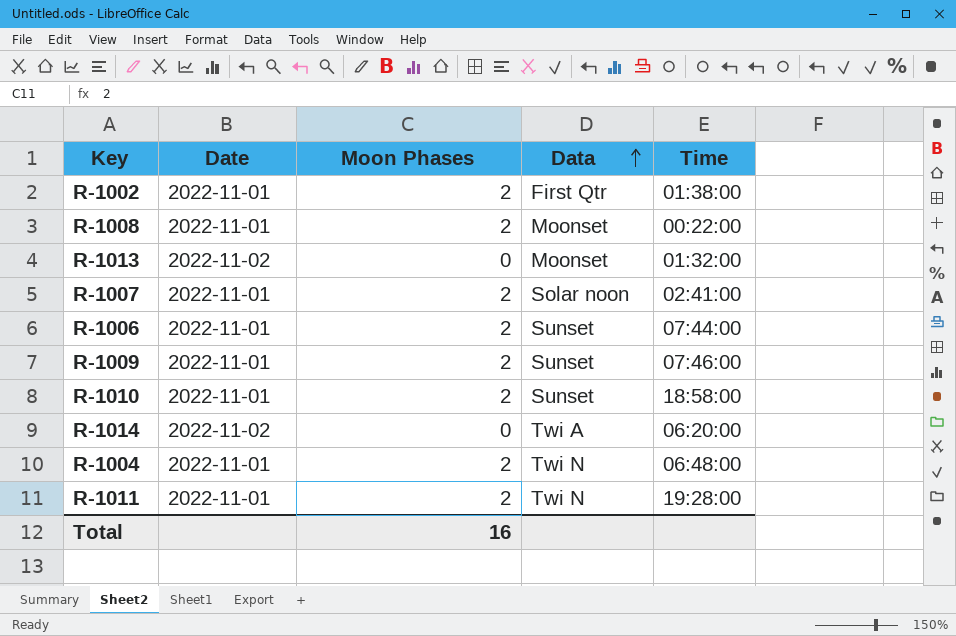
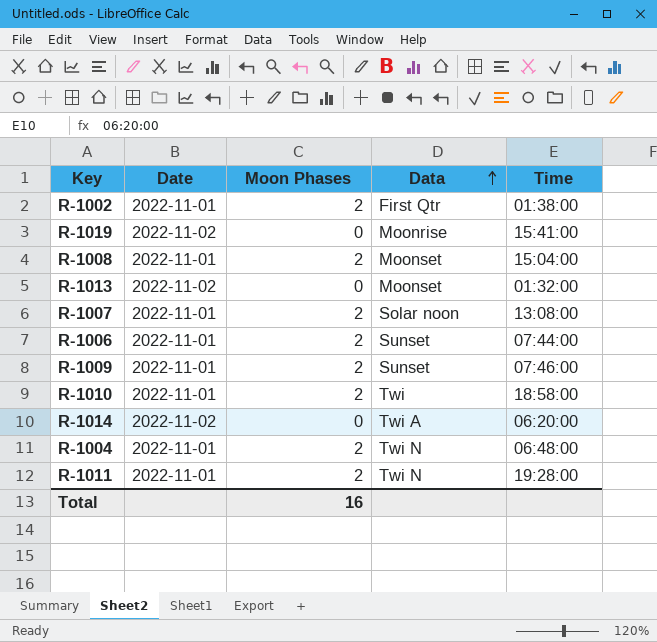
row R-1019: none -> 2022-11-02 | 0 | Moonrise | 15:41:00
R-1008 | Time: 00:22:00 -> 15:04:00
R-1007 | Time: 02:41:00 -> 13:08:00
R-1010 | Data: Sunset -> Twi

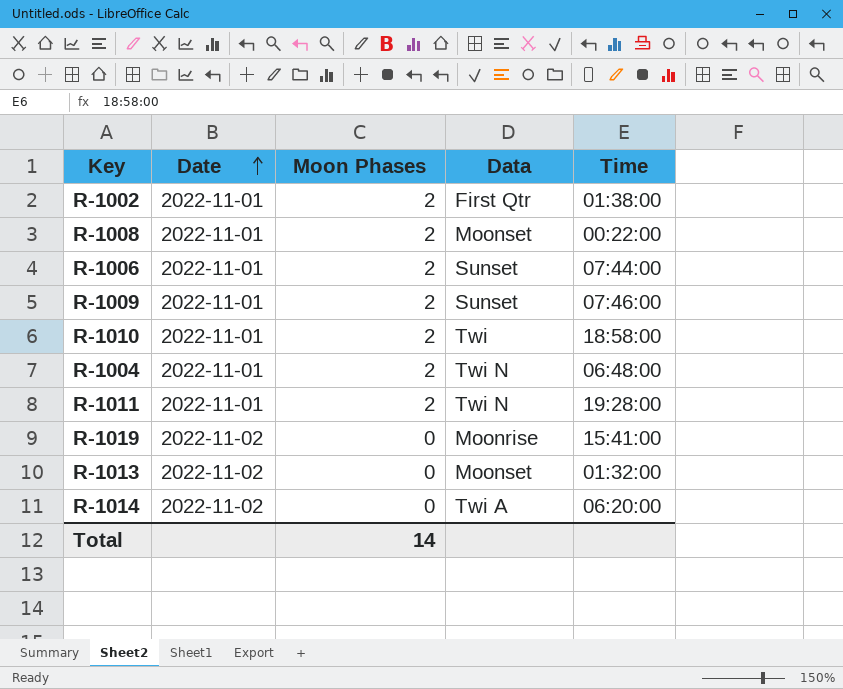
row order: Data ascending -> Date ascending
row R-1007: 2022-11-01 | 2 | Solar noon | 13:08:00 -> none
R-1008 | Time: 15:04:00 -> 00:22:00
Total | Moon Phases: 16 -> 14

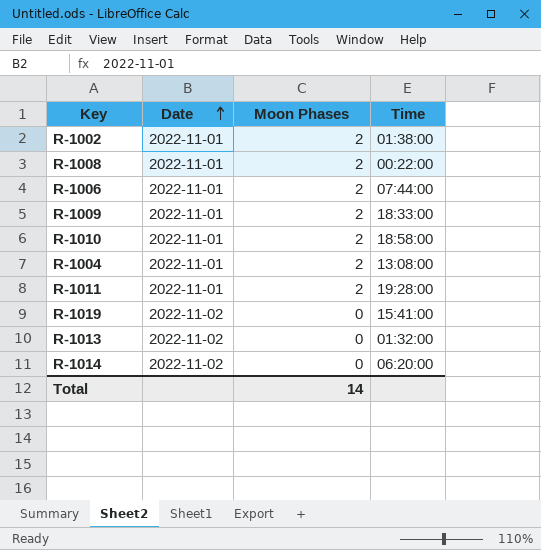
column Data | position: 4 -> none
R-1009 | Time: 07:46:00 -> 18:33:00
R-1004 | Time: 06:48:00 -> 13:08:00

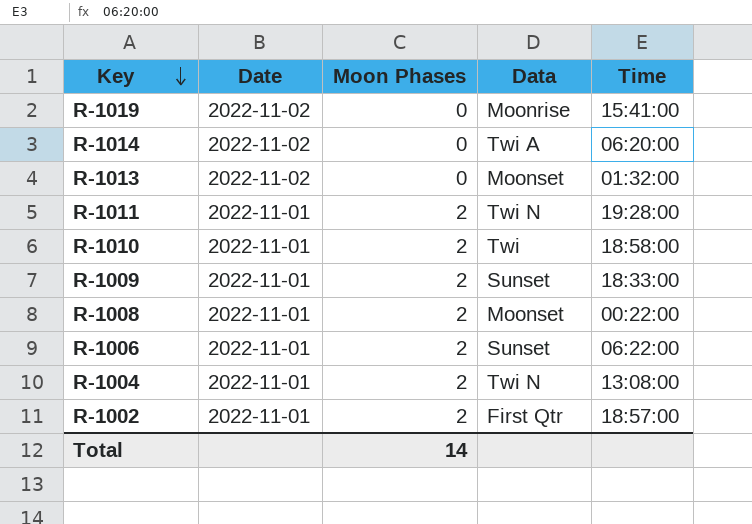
row order: Date ascending -> Key descending
column Data | position: none -> 4
R-1006 | Time: 07:44:00 -> 06:22:00
R-1002 | Time: 01:38:00 -> 18:57:00

